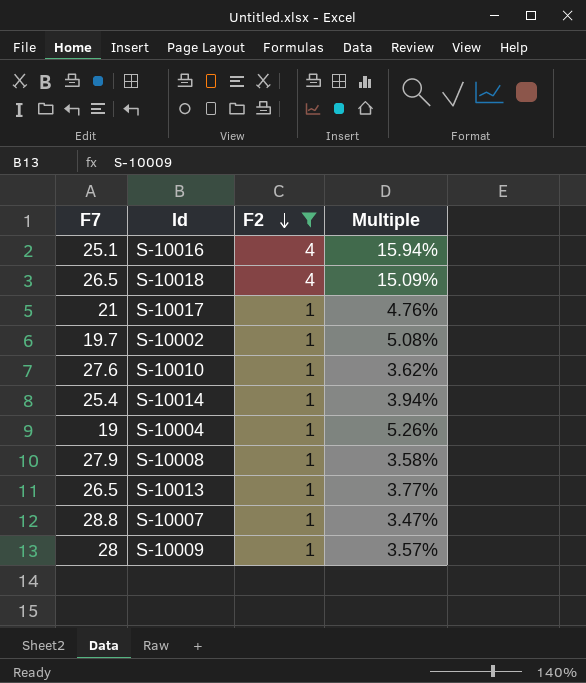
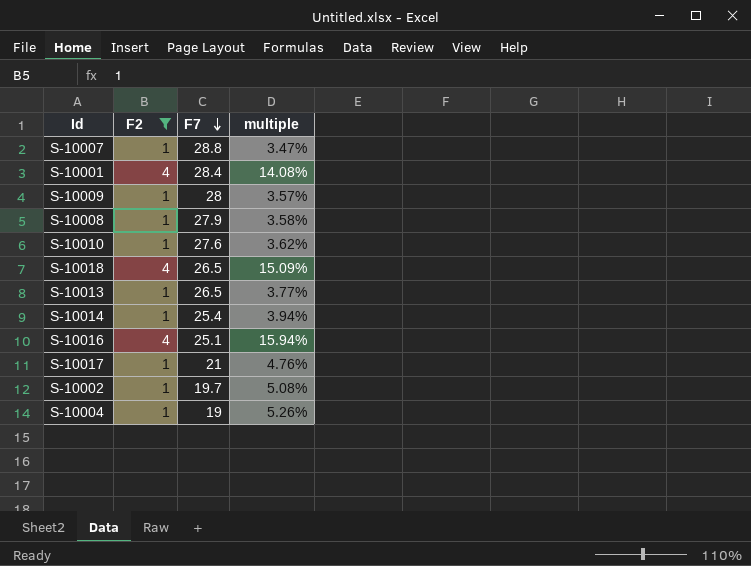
row order: F2 descending -> F7 descending
column F7 | position: 1 -> 3
column name: Multiple -> multiple
row S-10001: none -> 4 | 28.4 | 14.08%

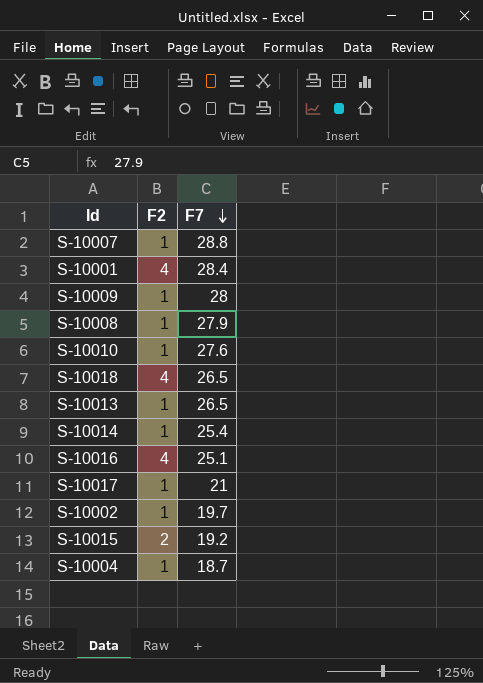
filter: F2 != 2 -> none
column multiple | formula: [F2] / [F7] -> none
S-10004 | F7: 19 -> 18.7

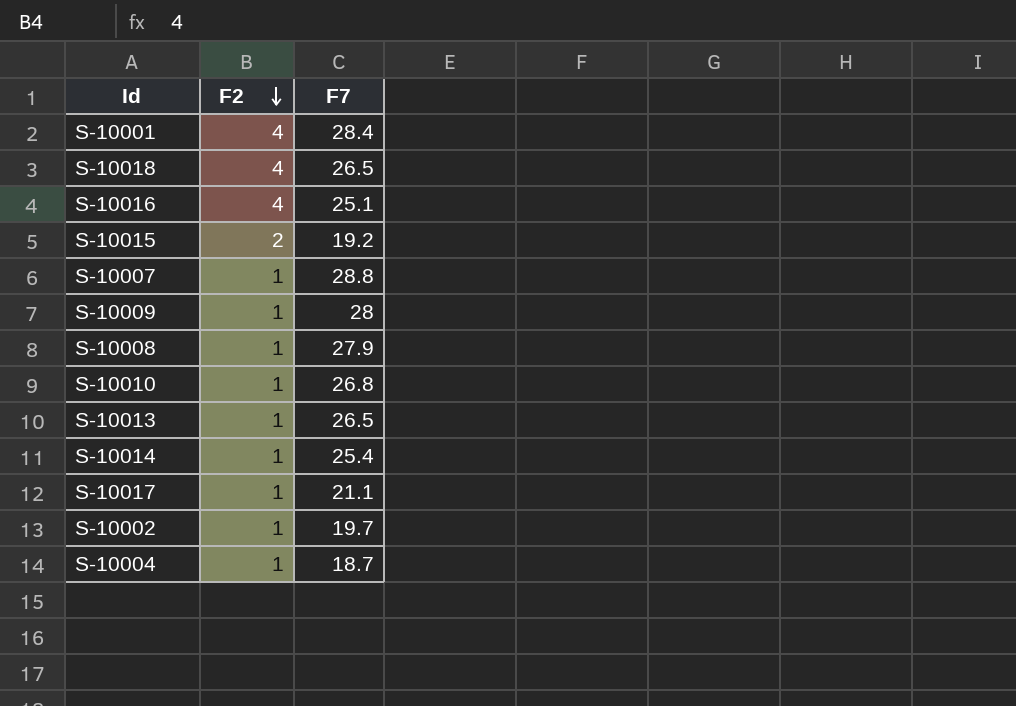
row order: F7 descending -> F2 descending
S-10010 | F7: 27.6 -> 26.8
S-10017 | F7: 21 -> 21.1

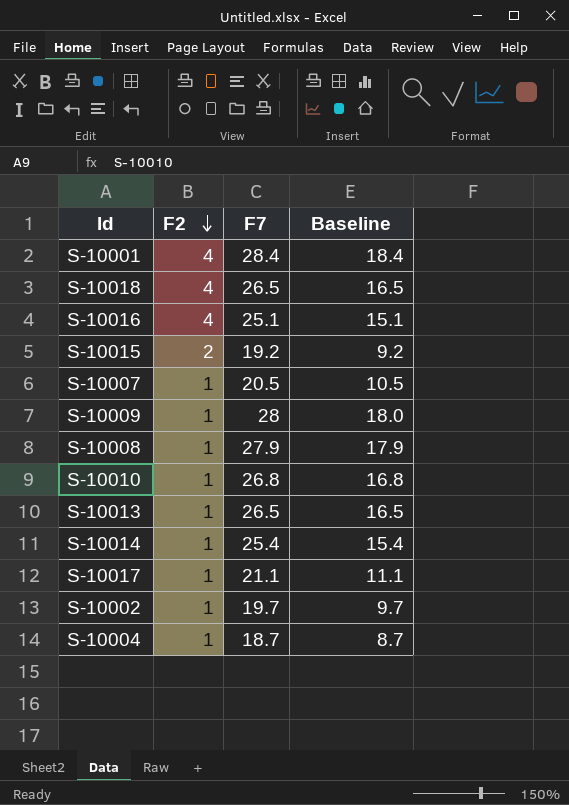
column Baseline | formula: none -> [F7] - 10
S-10007 | F7: 28.8 -> 20.5

